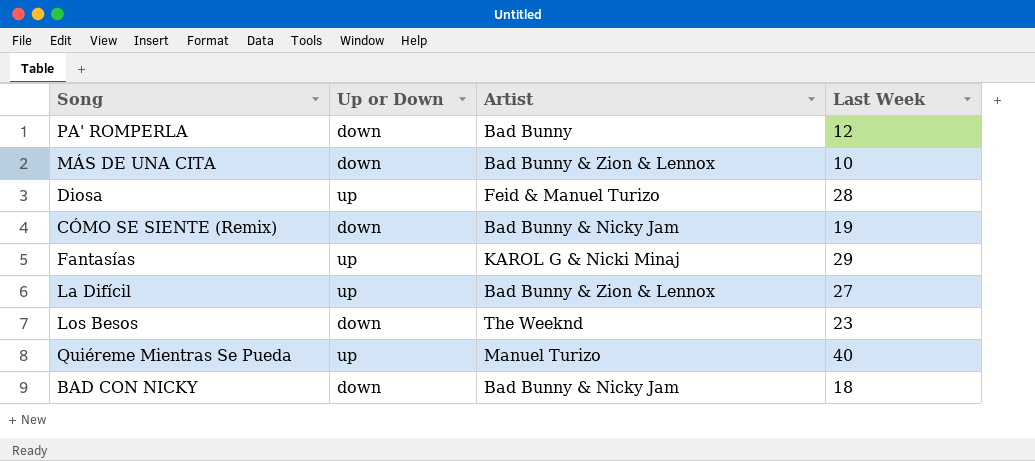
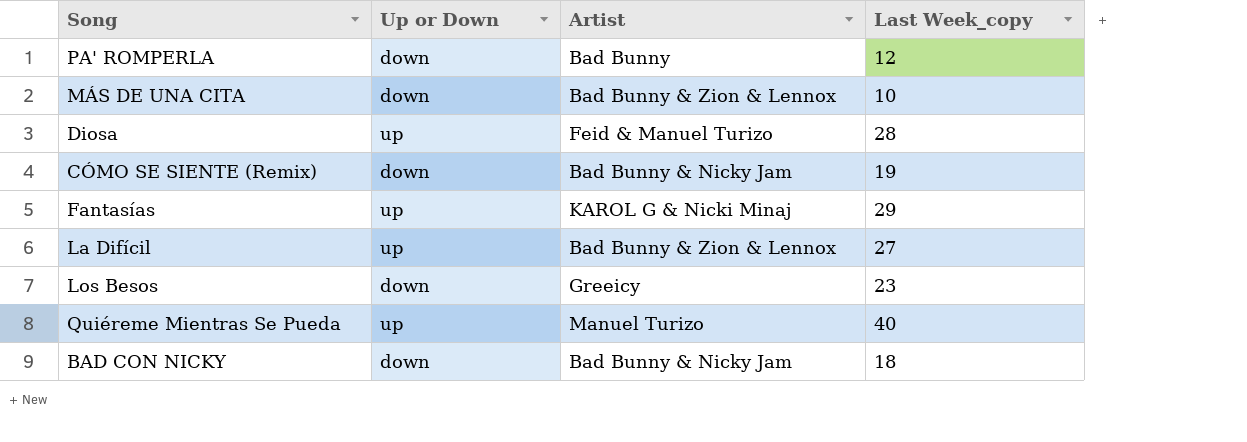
column name: Last Week -> Last Week_copy
Los Besos | Artist: The Weeknd -> Greeicy

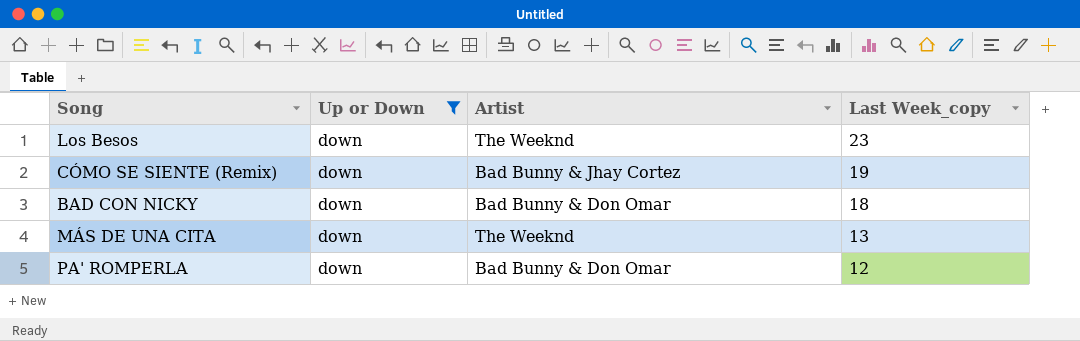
filter: none -> Up or Down = down
row order: none -> Last Week_copy descending
Los Besos | Artist: Greeicy -> The Weeknd
CÓMO SE SIENTE (Remix) | Artist: Bad Bunny & Nicky Jam -> Bad Bunny & Jhay Cortez
BAD CON NICKY | Artist: Bad Bunny & Nicky Jam -> Bad Bunny & Don Omar
MÁS DE UNA CITA | Artist: Bad Bunny & Zion & Lennox -> The Weeknd
MÁS DE UNA CITA | Last Week_copy: 10 -> 13
PA' ROMPERLA | Artist: Bad Bunny -> Bad Bunny & Don Omar

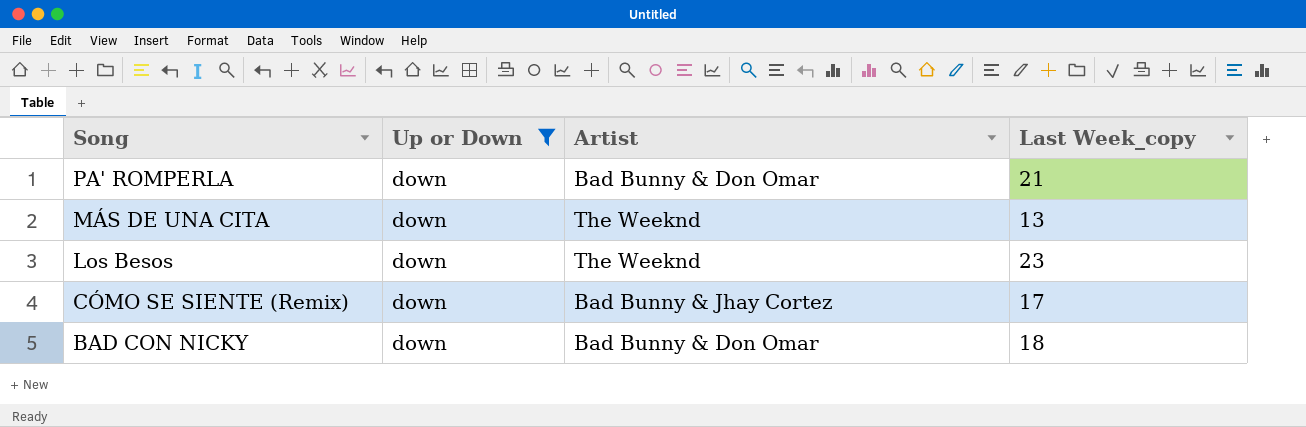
row order: Last Week_copy descending -> Song descending
PA' ROMPERLA | Last Week_copy: 12 -> 21
CÓMO SE SIENTE (Remix) | Last Week_copy: 19 -> 17

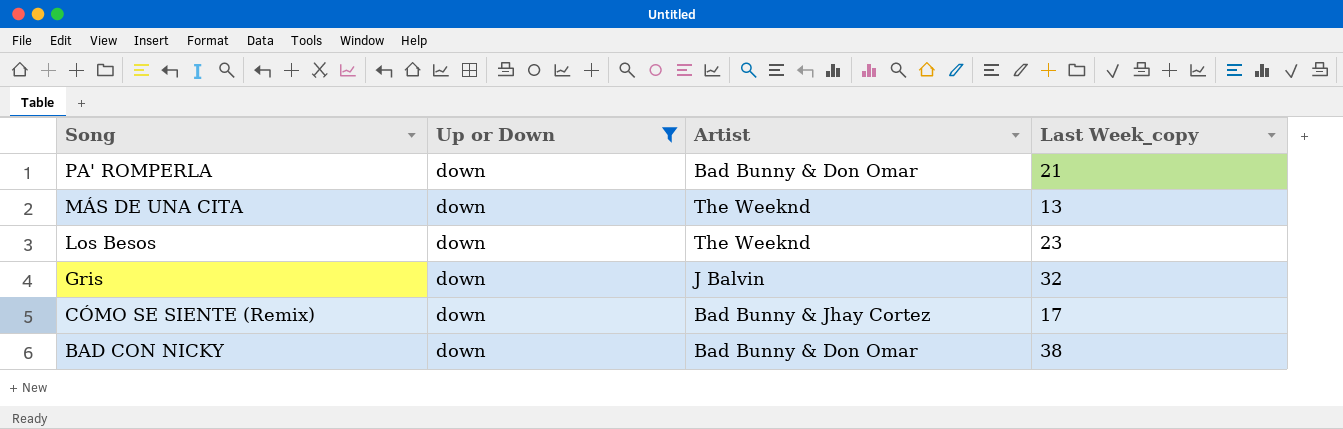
row Gris: none -> down | J Balvin | 32
BAD CON NICKY | Last Week_copy: 18 -> 38

